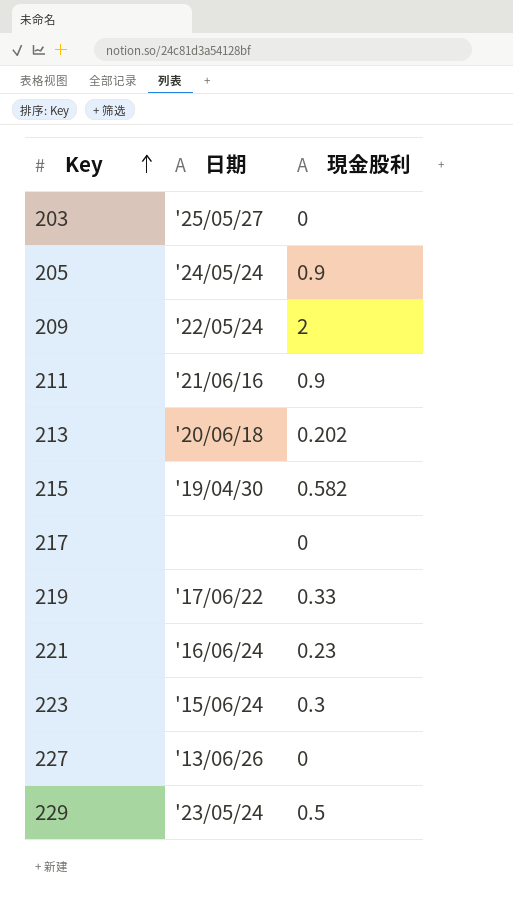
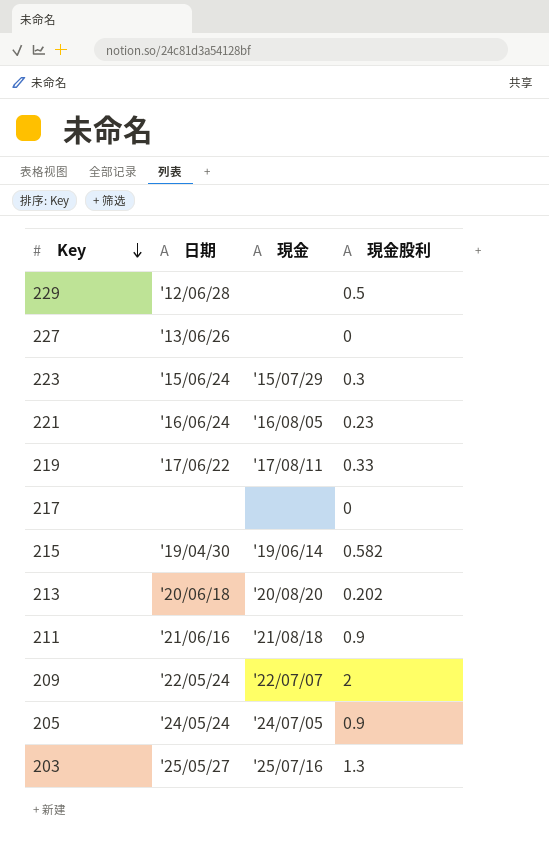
row order: Key ascending -> Key descending
column 現金 | position: none -> 3
229 | 日期: '23/05/24 -> '12/06/28
203 | 現金股利: 0 -> 1.3

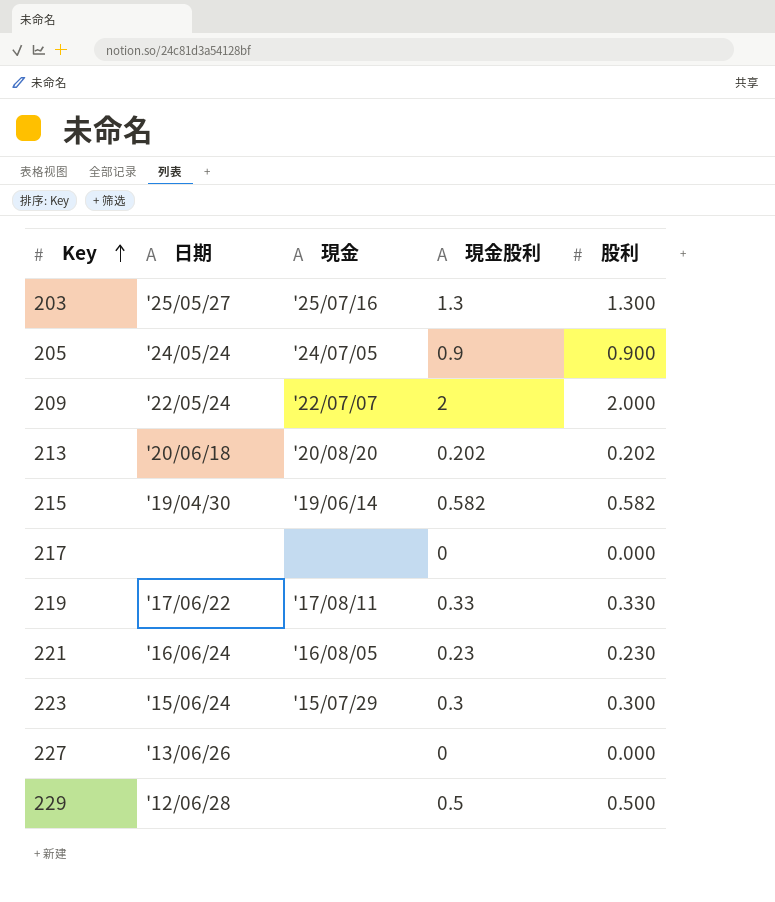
row order: Key descending -> Key ascending
column 股利 | position: none -> 5
row 211: '21/06/16 | '21/08/18 | 0.9 -> none

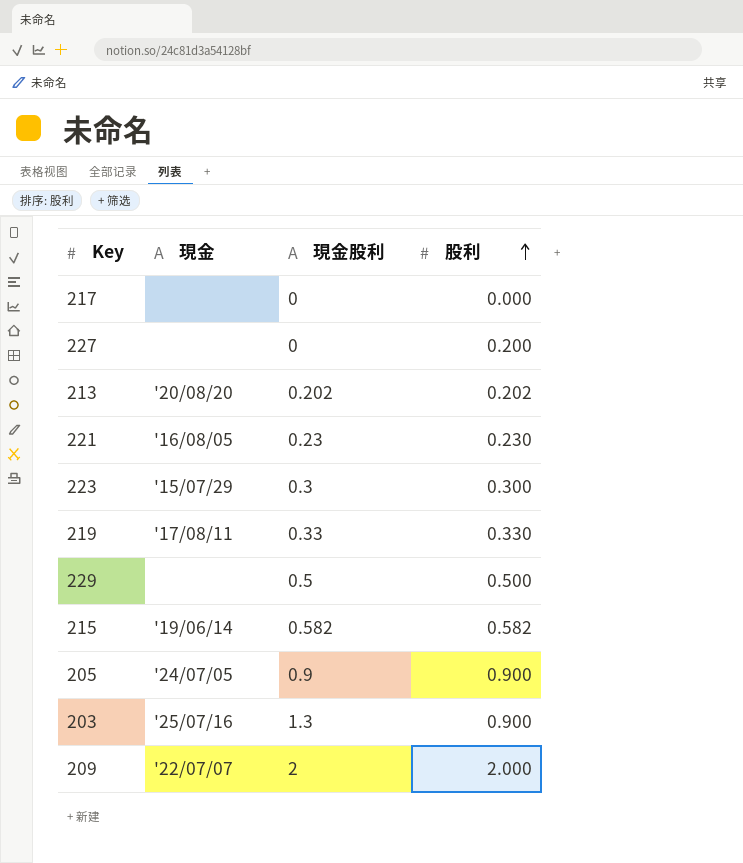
row order: Key ascending -> 股利 ascending
column 日期 | position: 2 -> none
227 | 股利: 0.000 -> 0.200
203 | 股利: 1.300 -> 0.900

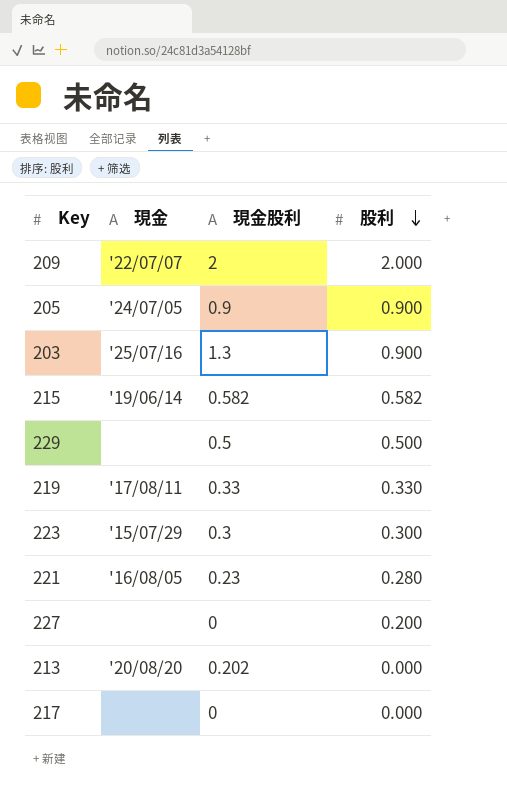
row order: 股利 ascending -> 股利 descending
221 | 股利: 0.230 -> 0.280
213 | 股利: 0.202 -> 0.000

